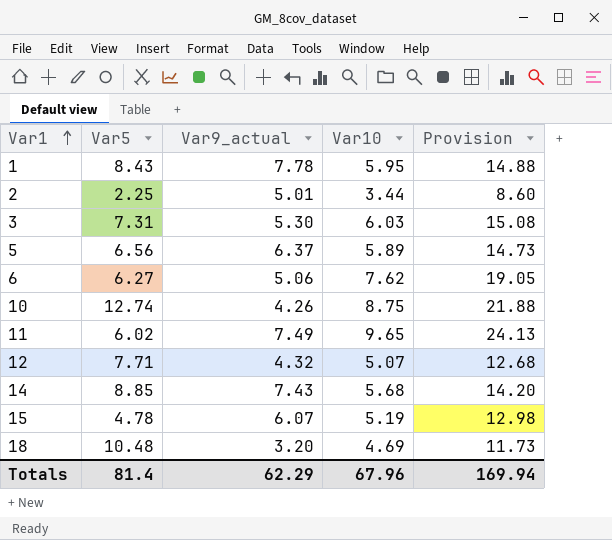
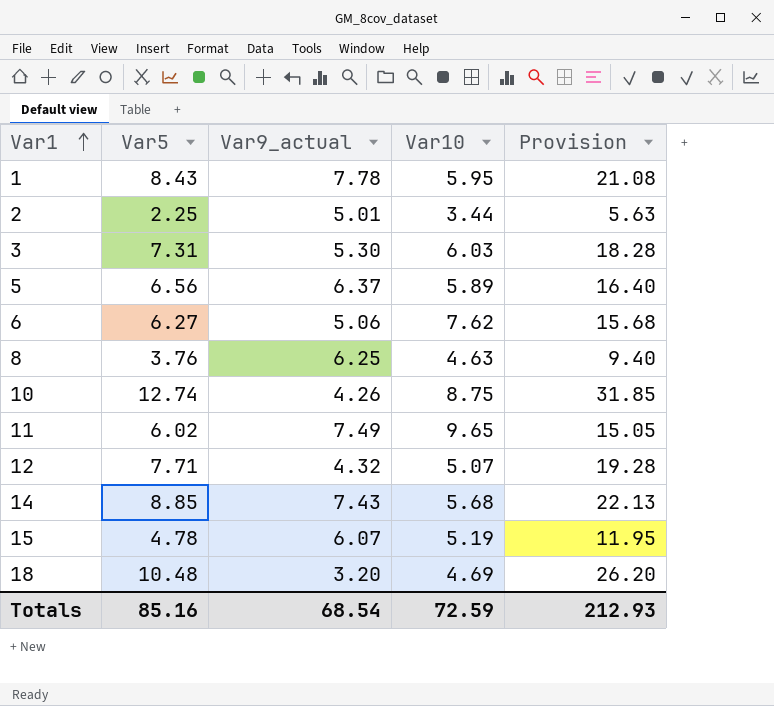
column Provision | formula: [Var10] * 2.5 -> [Var5] * 2.5
row 8: none -> 3.76 | 6.25 | 4.63 | 9.40
Totals | Var5: 81.4 -> 85.16
Totals | Var9_actual: 62.29 -> 68.54
Totals | Var10: 67.96 -> 72.59
Totals | Provision: 169.94 -> 212.93

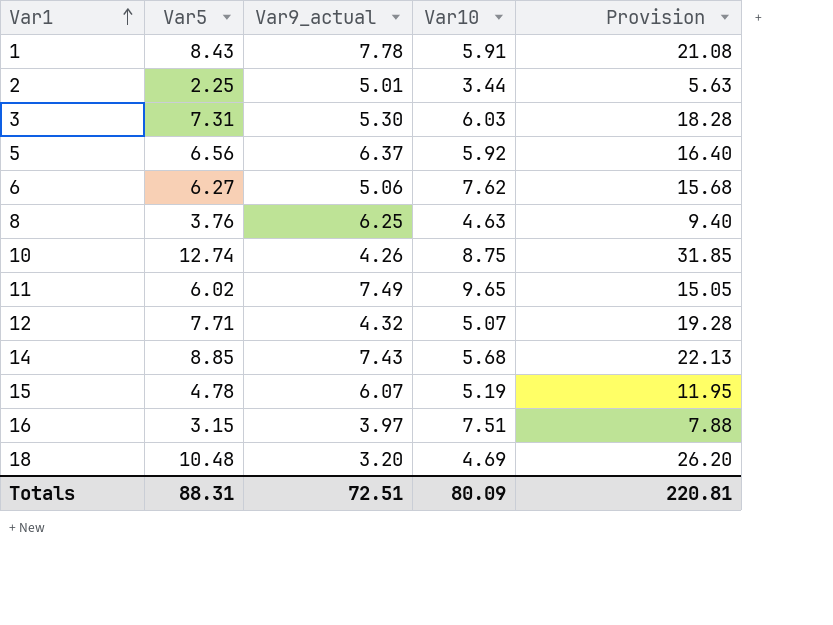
1 | Var10: 5.95 -> 5.91
5 | Var10: 5.89 -> 5.92
row 16: none -> 3.15 | 3.97 | 7.51 | 7.88
Totals | Var5: 85.16 -> 88.31
Totals | Var9_actual: 68.54 -> 72.51
Totals | Var10: 72.59 -> 80.09
Totals | Provision: 212.93 -> 220.81

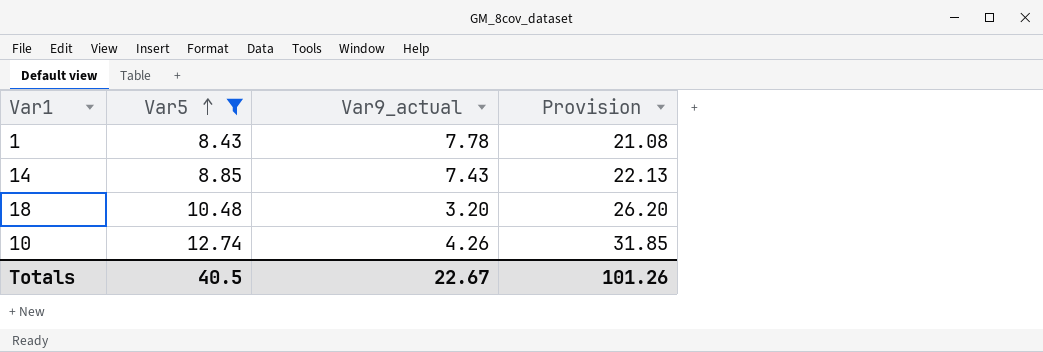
filter: none -> Var5 >= 8.43
row order: Var1 ascending -> Var5 ascending
column Var10 | position: 4 -> none
Totals | Var5: 88.31 -> 40.5
Totals | Var9_actual: 72.51 -> 22.67
Totals | Provision: 220.81 -> 101.26

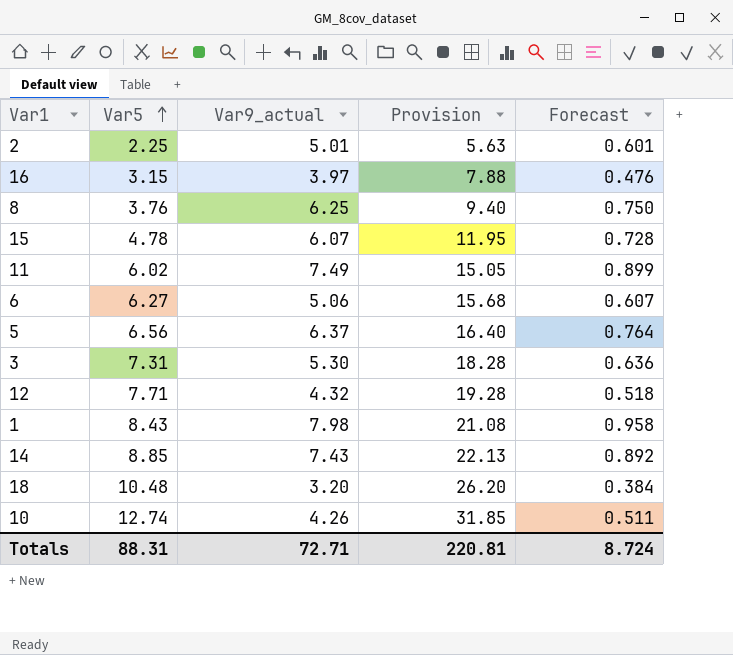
filter: Var5 >= 8.43 -> none
column Forecast | formula: none -> [Var9_actual] * 0.12
1 | Var9_actual: 7.78 -> 7.98
Totals | Var5: 40.5 -> 88.31
Totals | Var9_actual: 22.67 -> 72.71
Totals | Provision: 101.26 -> 220.81

